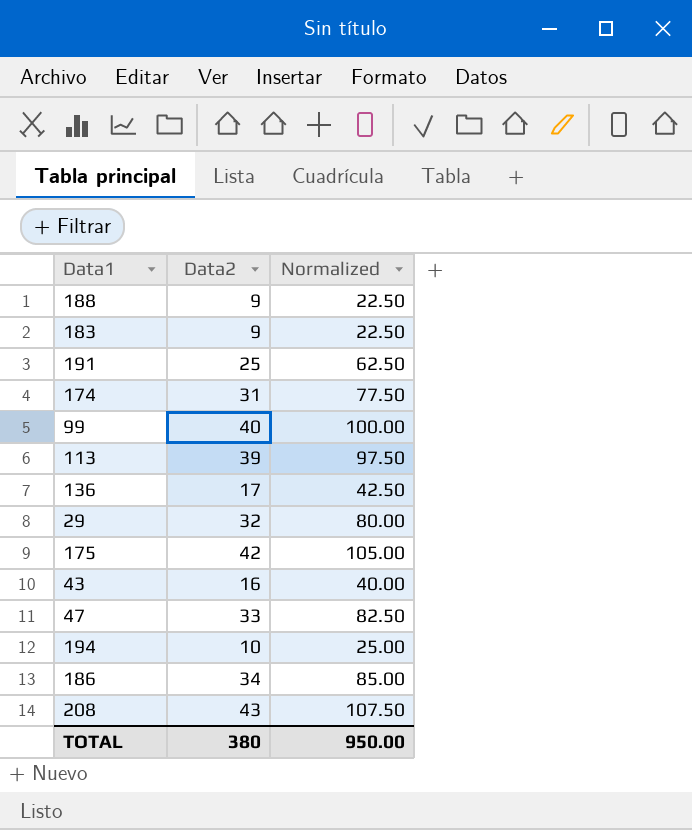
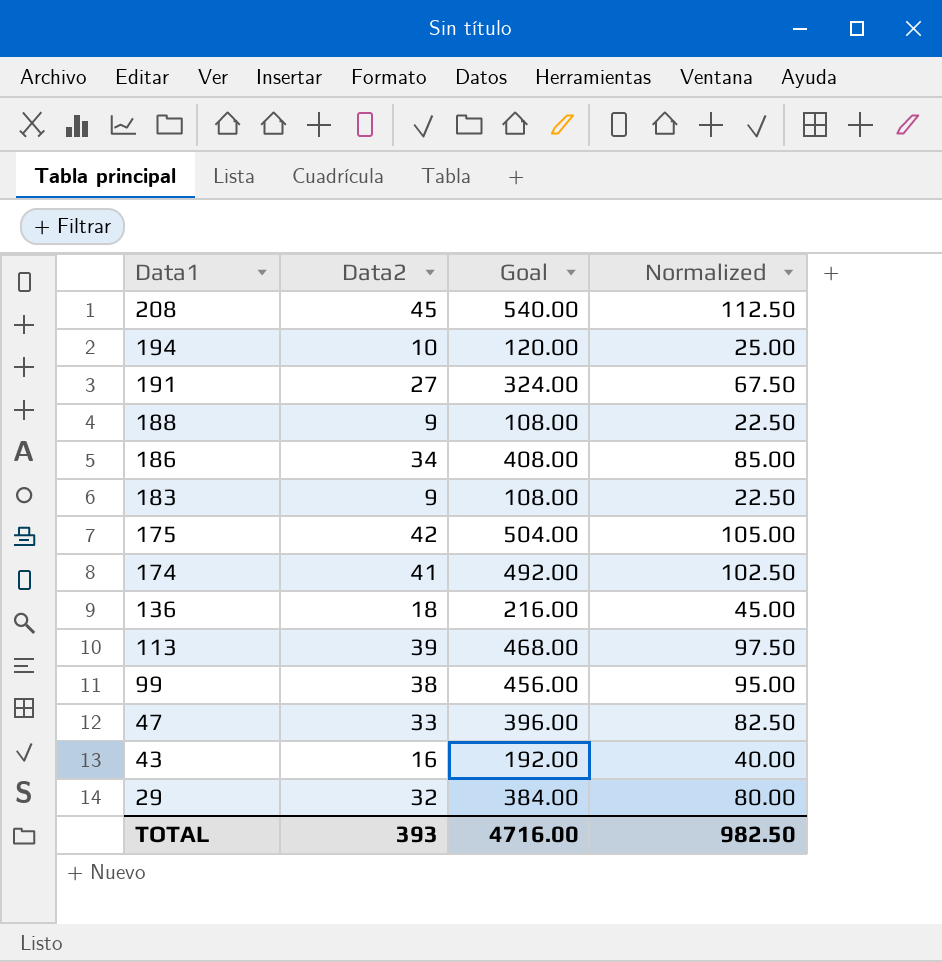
row order: none -> Data1 descending
column Goal | formula: none -> [Data2] * 12
208 | Data2: 43 -> 45
208 | Normalized: 107.50 -> 112.50
191 | Data2: 25 -> 27
191 | Normalized: 62.50 -> 67.50
174 | Data2: 31 -> 41
174 | Normalized: 77.50 -> 102.50
136 | Data2: 17 -> 18
136 | Normalized: 42.50 -> 45.00
99 | Data2: 40 -> 38
99 | Normalized: 100.00 -> 95.00
TOTAL | Data2: 380 -> 393
TOTAL | Normalized: 950.00 -> 982.50

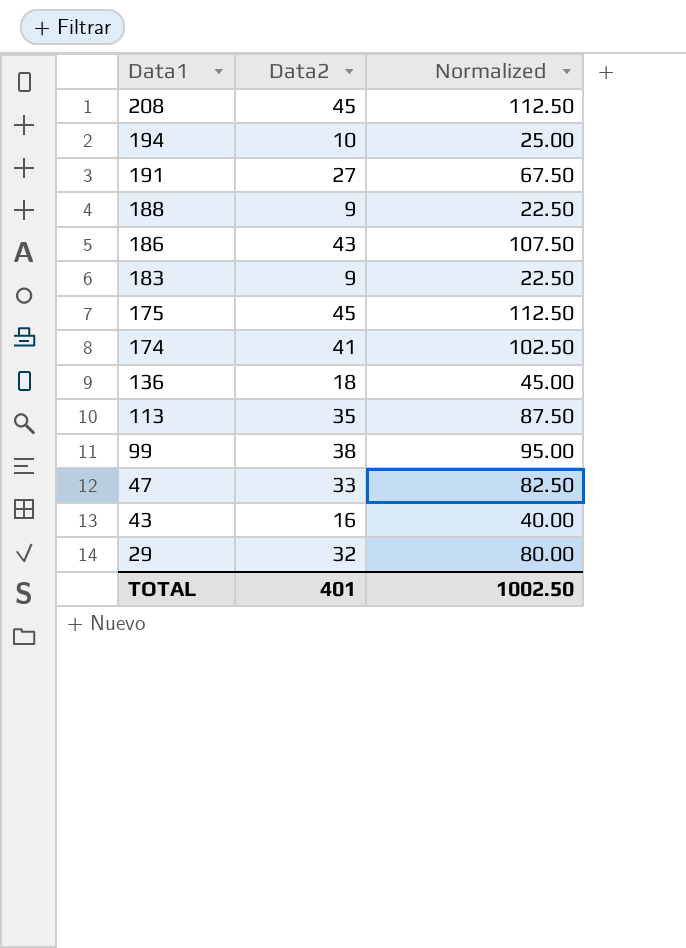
column Goal | formula: [Data2] * 12 -> none
186 | Data2: 34 -> 43
186 | Normalized: 85.00 -> 107.50
175 | Data2: 42 -> 45
175 | Normalized: 105.00 -> 112.50
113 | Data2: 39 -> 35
113 | Normalized: 97.50 -> 87.50
TOTAL | Data2: 393 -> 401
TOTAL | Normalized: 982.50 -> 1002.50

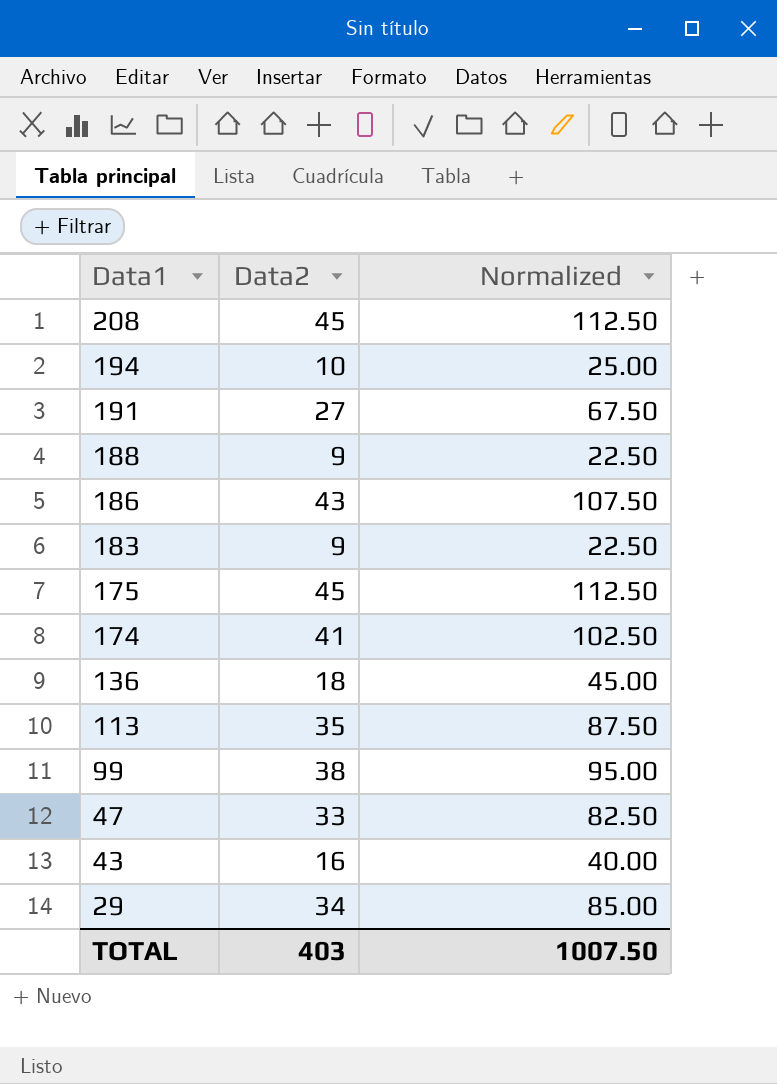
29 | Data2: 32 -> 34
29 | Normalized: 80.00 -> 85.00
TOTAL | Data2: 401 -> 403
TOTAL | Normalized: 1002.50 -> 1007.50

